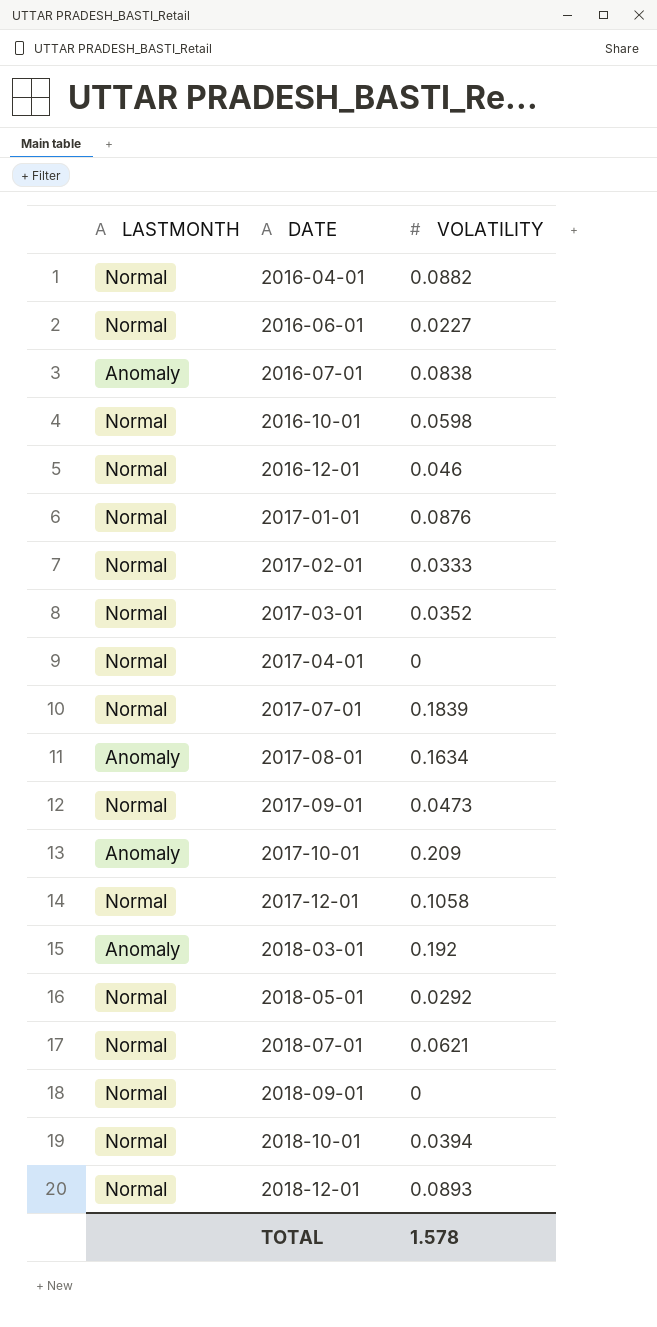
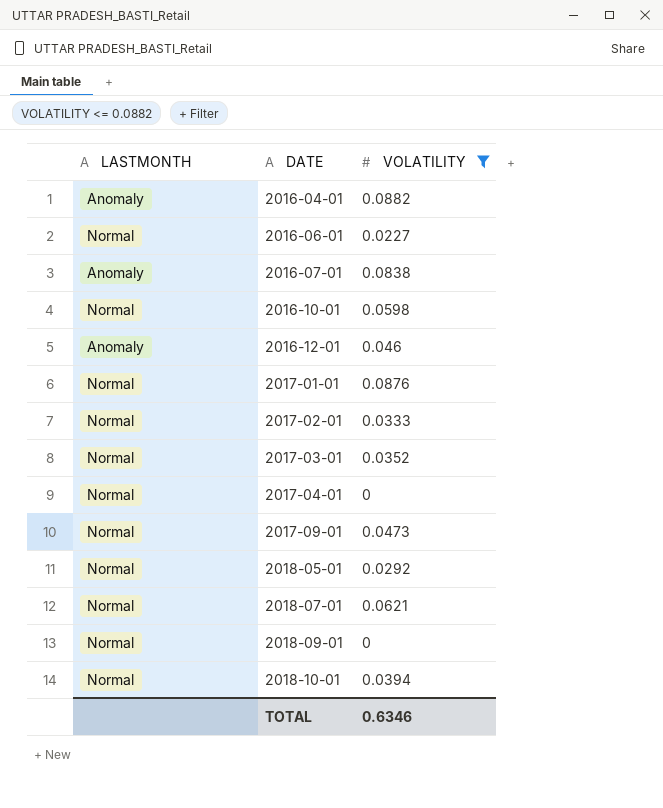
filter: none -> VOLATILITY <= 0.0882
2016-04-01 | LASTMONTH: Normal -> Anomaly
2016-12-01 | LASTMONTH: Normal -> Anomaly
TOTAL | VOLATILITY: 1.578 -> 0.6346

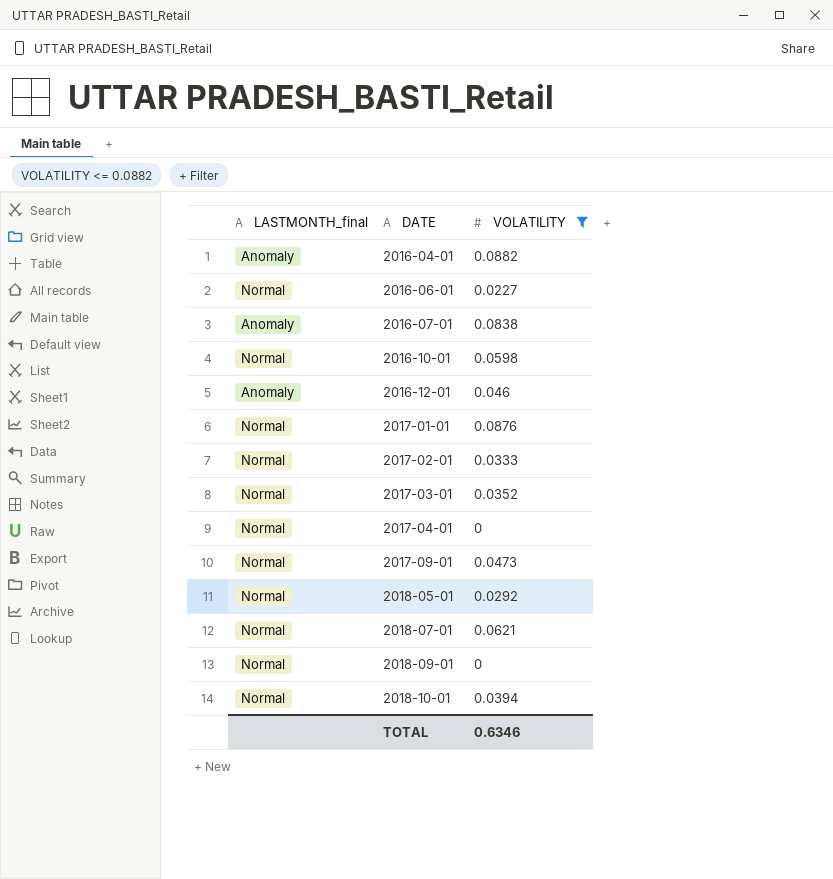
column name: LASTMONTH -> LASTMONTH_final

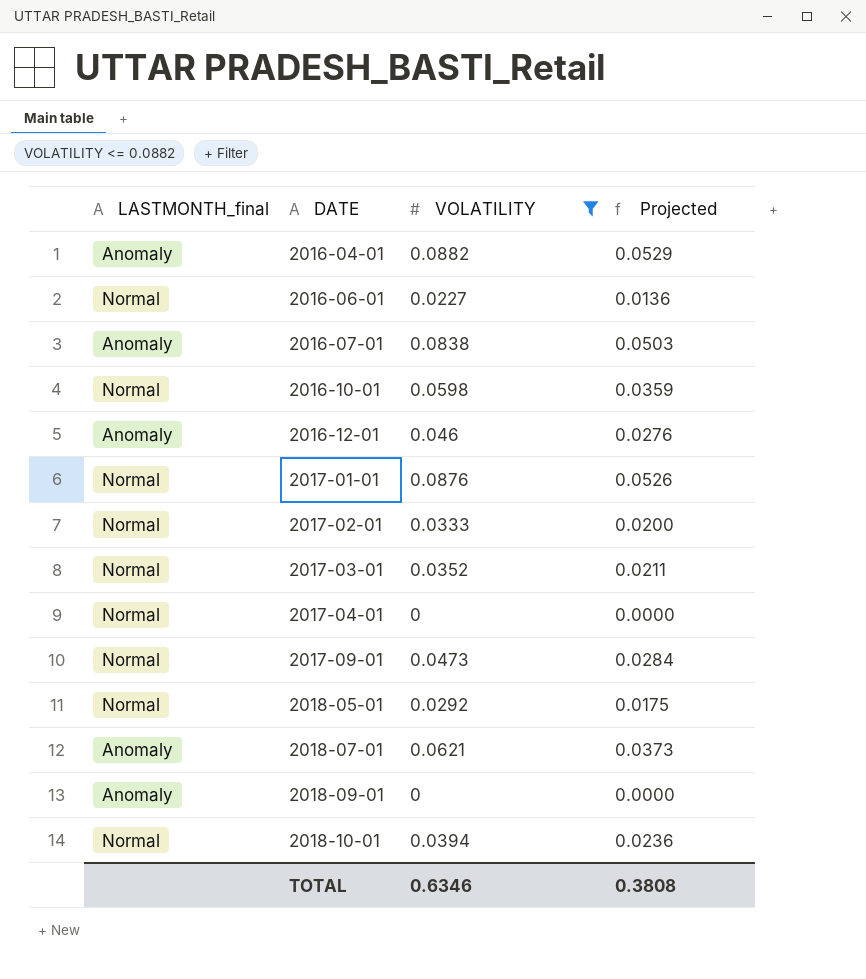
column Projected | formula: none -> [VOLATILITY] * 0.6
2018-07-01 | LASTMONTH_final: Normal -> Anomaly
2018-09-01 | LASTMONTH_final: Normal -> Anomaly

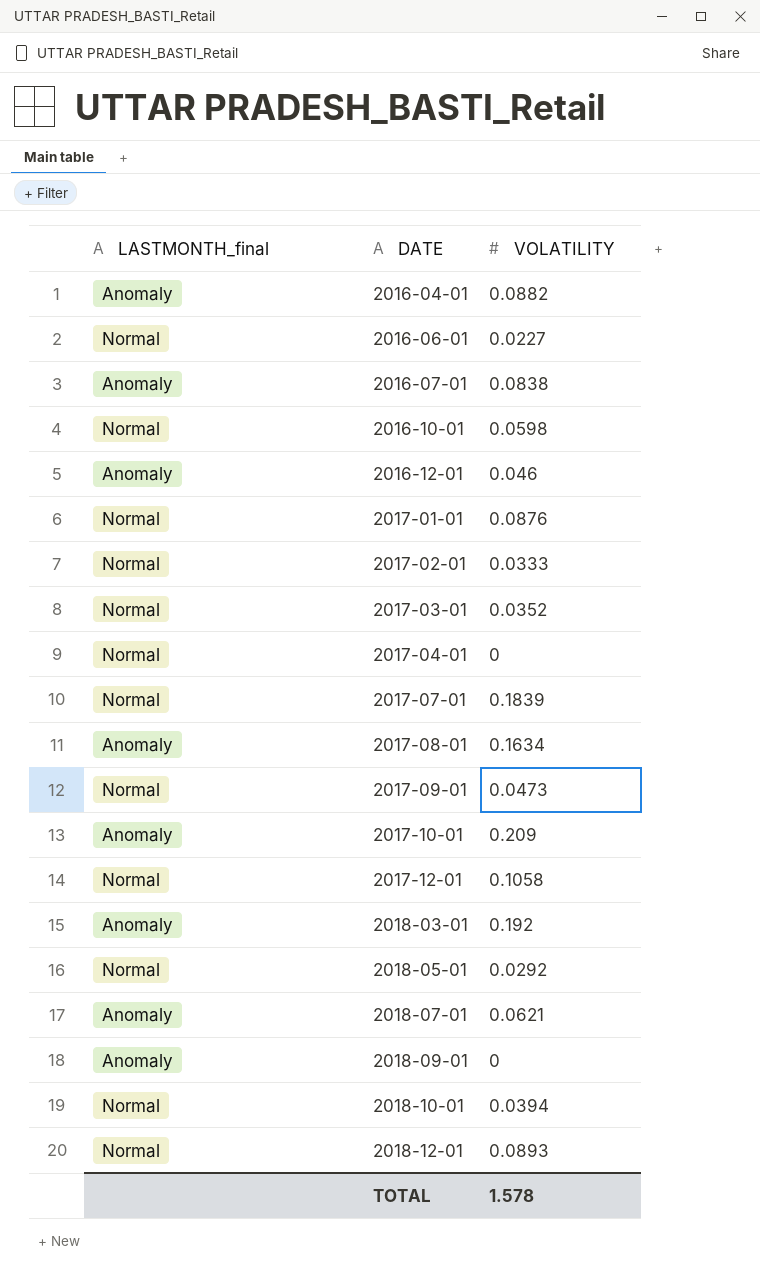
filter: VOLATILITY <= 0.0882 -> none
column Projected | formula: [VOLATILITY] * 0.6 -> none
TOTAL | VOLATILITY: 0.6346 -> 1.578

